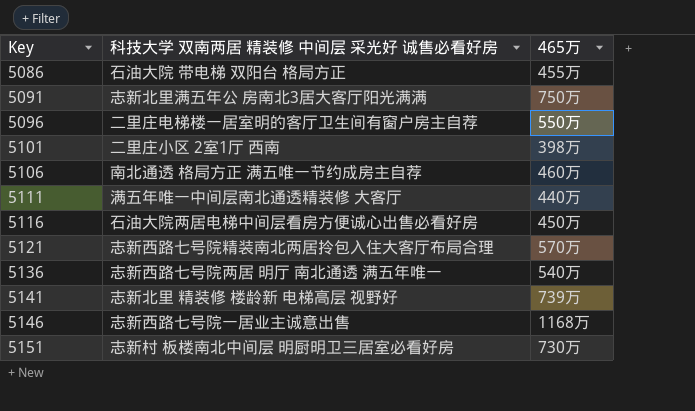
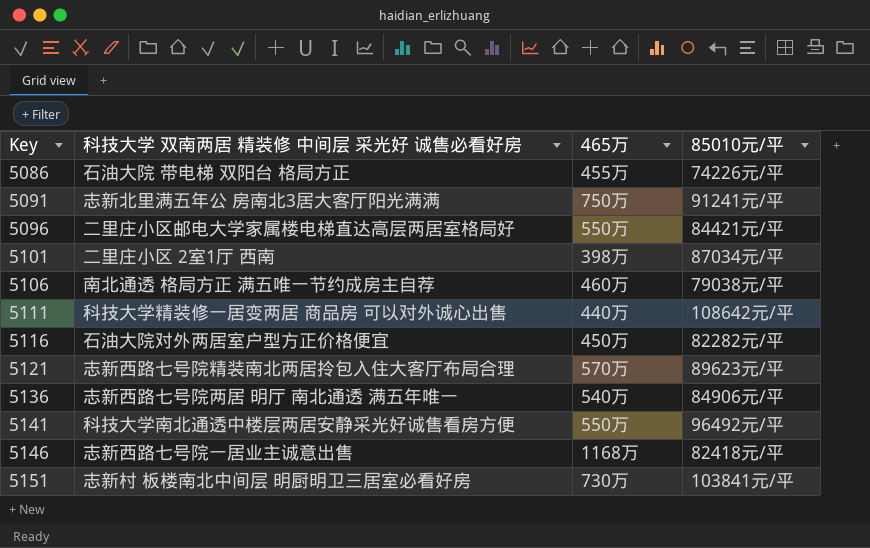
column 85010元/平 | position: none -> 4
5096 | 科技大学 双南两居 精装修 中间层 采光好 诚售必看好房: 二里庄电梯楼一居室明的客厅卫生间有窗户房主自荐 -> 二里庄小区邮电大学家属楼电梯直达高层两居室格局好
5111 | 科技大学 双南两居 精装修 中间层 采光好 诚售必看好房: 满五年唯一中间层南北通透精装修 大客厅 -> 科技大学精装修一居变两居 商品房 可以对外诚心出售
5116 | 科技大学 双南两居 精装修 中间层 采光好 诚售必看好房: 石油大院两居电梯中间层看房方便诚心出售必看好房 -> 石油大院对外两居室户型方正价格便宜
5141 | 科技大学 双南两居 精装修 中间层 采光好 诚售必看好房: 志新北里 精装修 楼龄新 电梯高层 视野好 -> 科技大学南北通透中楼层两居安静采光好诚售看房方便
5141 | 465万: 739万 -> 550万

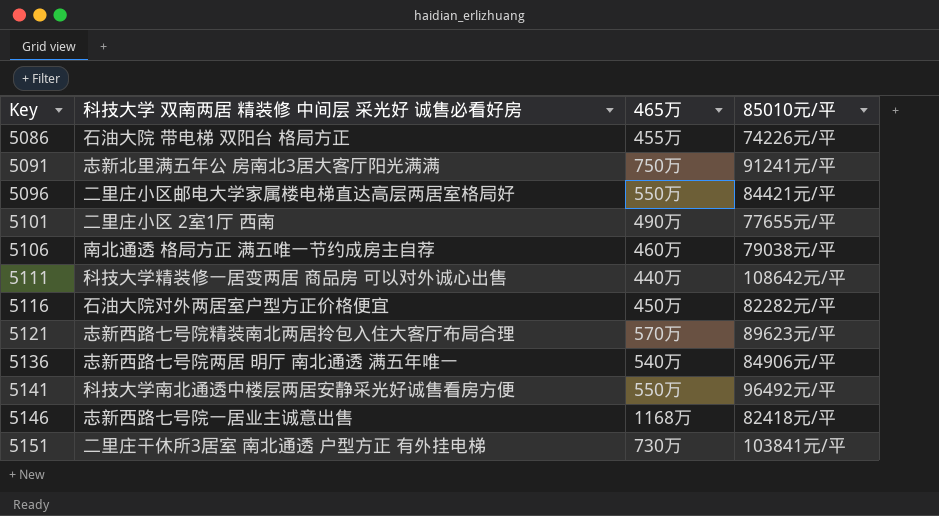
5101 | 465万: 398万 -> 490万
5101 | 85010元/平: 87034元/平 -> 77655元/平
5151 | 科技大学 双南两居 精装修 中间层 采光好 诚售必看好房: 志新村 板楼南北中间层 明厨明卫三居室必看好房 -> 二里庄干休所3居室 南北通透 户型方正 有外挂电梯

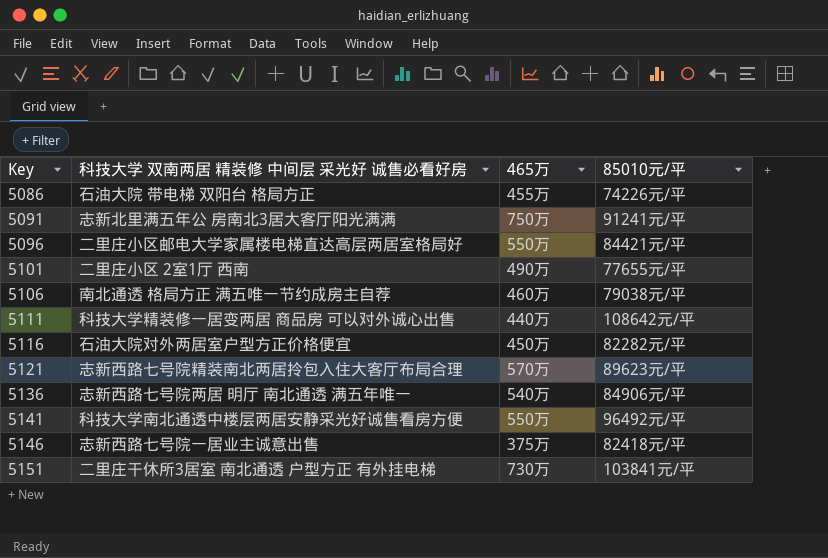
5146 | 465万: 1168万 -> 375万

